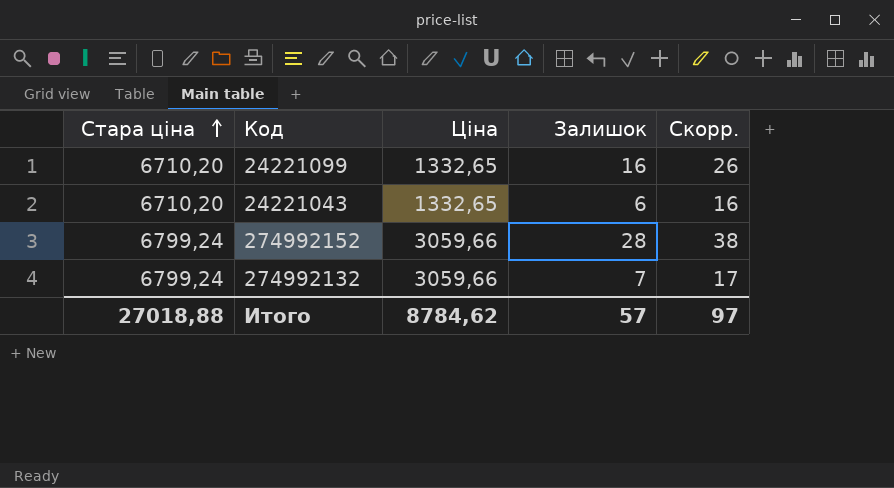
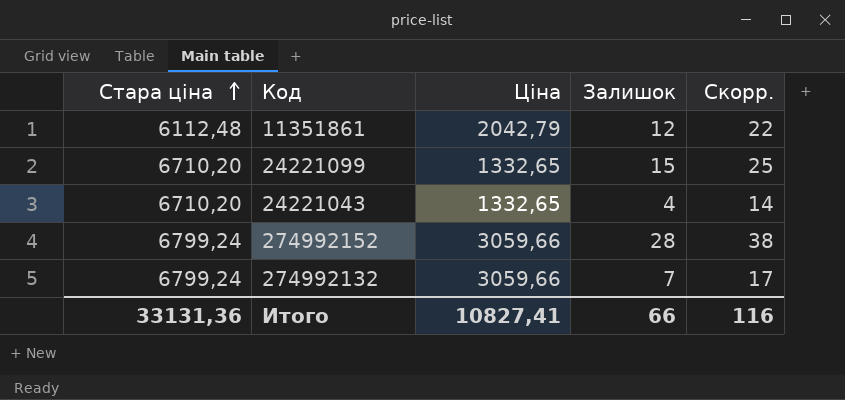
row 11351861: none -> 6112,48 | 2042,79 | 12 | 22
24221099 | Залишок: 16 -> 15
24221099 | Скорр.: 26 -> 25
24221043 | Залишок: 6 -> 4
24221043 | Скорр.: 16 -> 14
Итого | Стара ціна: 27018,88 -> 33131,36
Итого | Ціна: 8784,62 -> 10827,41
Итого | Залишок: 57 -> 66
Итого | Скорр.: 97 -> 116

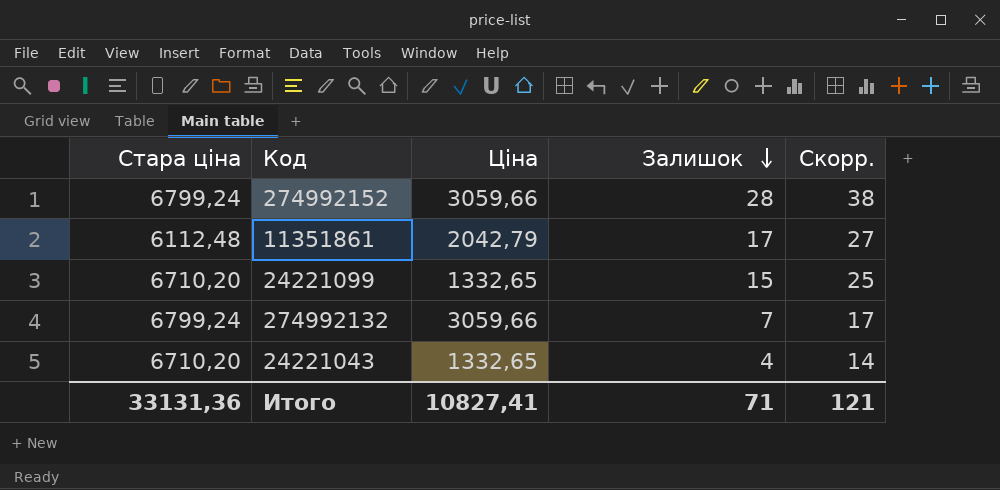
row order: Стара ціна ascending -> Залишок descending
11351861 | Залишок: 12 -> 17
11351861 | Скорр.: 22 -> 27
Итого | Залишок: 66 -> 71
Итого | Скорр.: 116 -> 121

